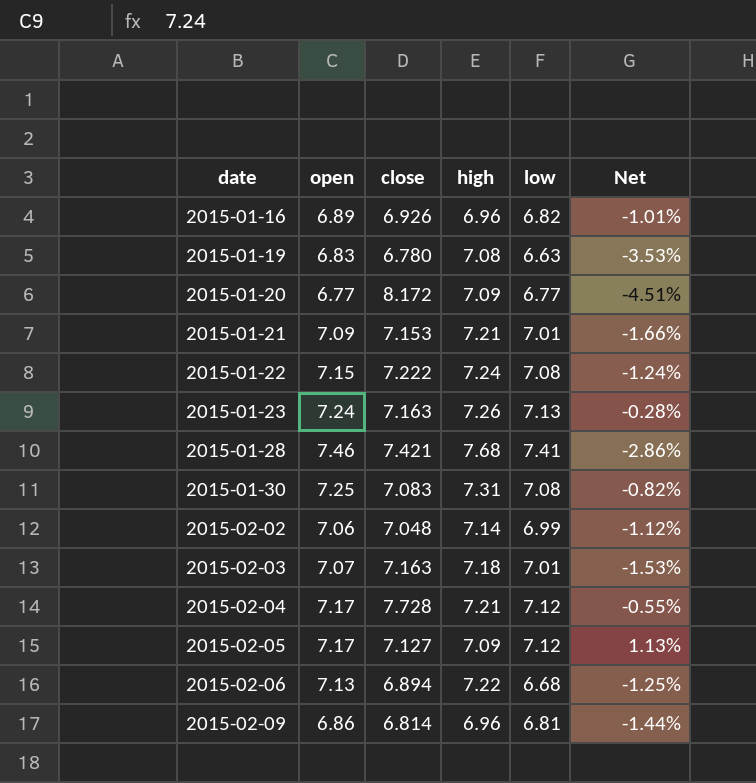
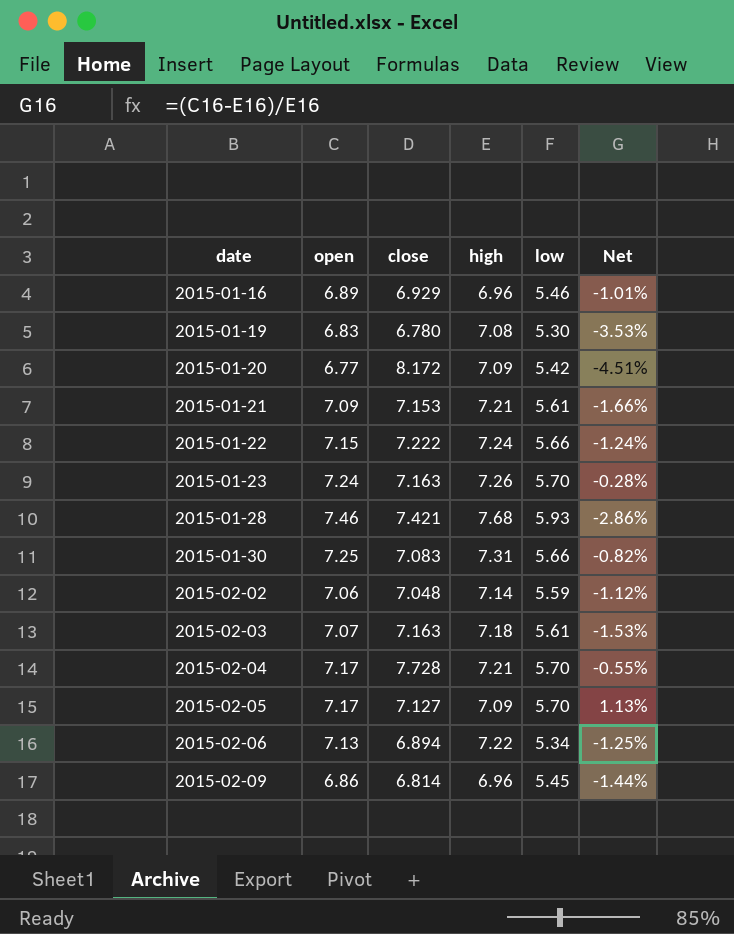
2015-01-16 | close: 6.926 -> 6.929
2015-01-16 | low: 6.82 -> 5.46
2015-01-19 | low: 6.63 -> 5.30
2015-01-20 | low: 6.77 -> 5.42
2015-01-21 | low: 7.01 -> 5.61
2015-01-22 | low: 7.08 -> 5.66
2015-01-23 | low: 7.13 -> 5.70
2015-01-28 | low: 7.41 -> 5.93
2015-01-30 | low: 7.08 -> 5.66
2015-02-02 | low: 6.99 -> 5.59
2015-02-03 | low: 7.01 -> 5.61
2015-02-04 | low: 7.12 -> 5.70
2015-02-05 | low: 7.12 -> 5.70
2015-02-06 | low: 6.68 -> 5.34
2015-02-09 | low: 6.81 -> 5.45

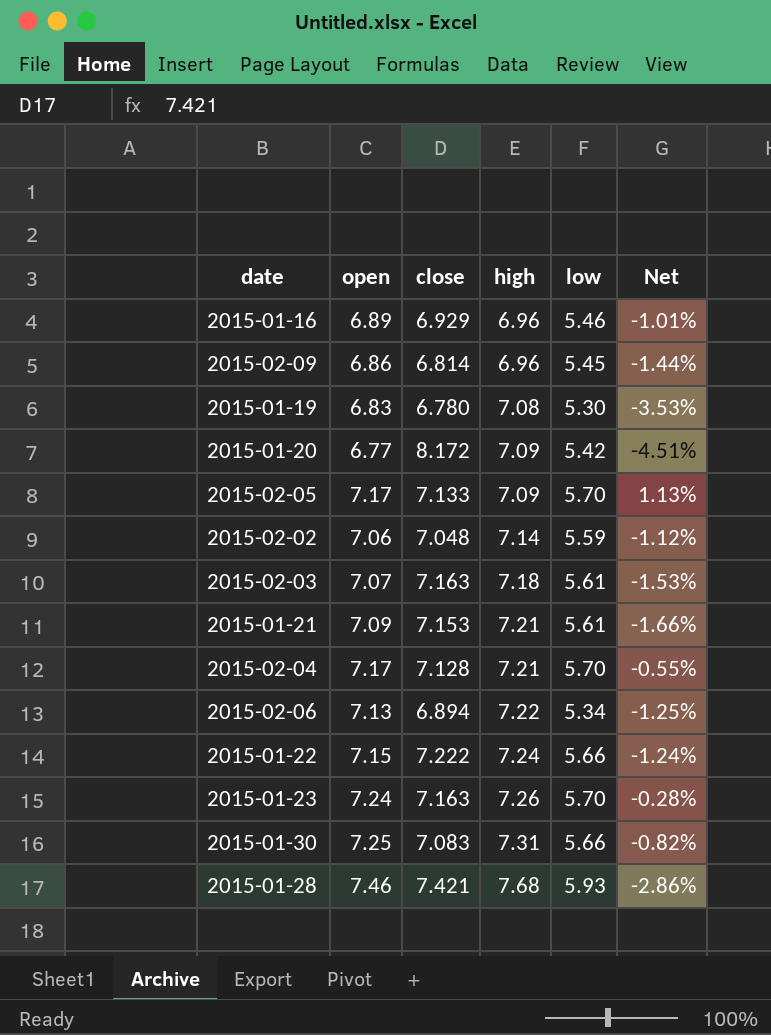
row order: date ascending -> high ascending
2015-02-05 | close: 7.127 -> 7.133
2015-02-04 | close: 7.728 -> 7.128

